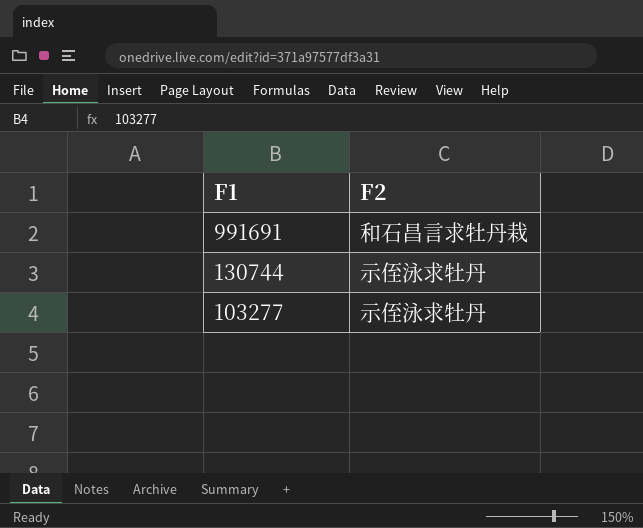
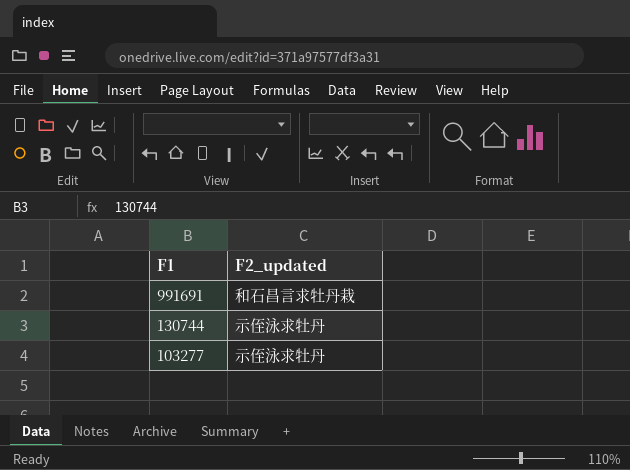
column name: F2 -> F2_updated

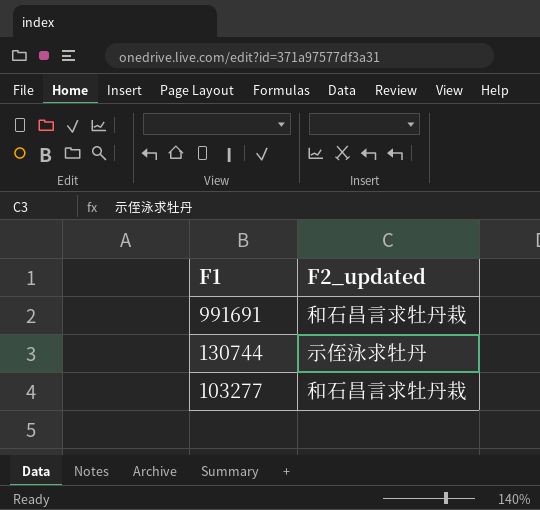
103277 | F2_updated: 示侄泳求牡丹 -> 和石昌言求牡丹栽

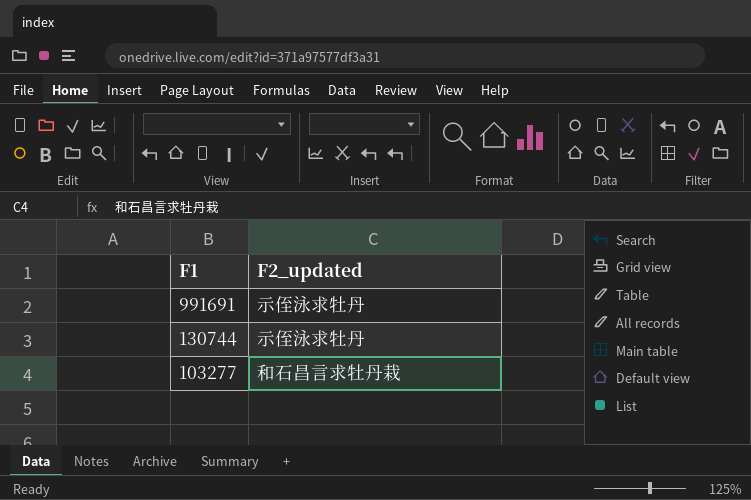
991691 | F2_updated: 和石昌言求牡丹栽 -> 示侄泳求牡丹

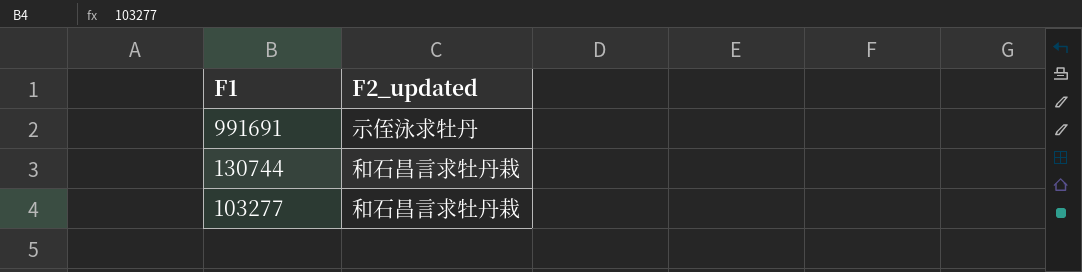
130744 | F2_updated: 示侄泳求牡丹 -> 和石昌言求牡丹栽

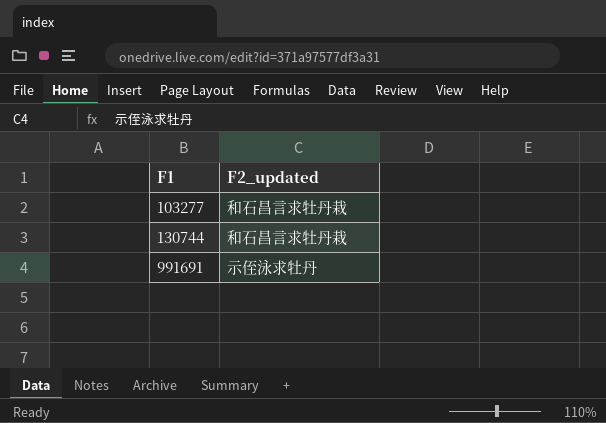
row order: F1 descending -> F1 ascending

